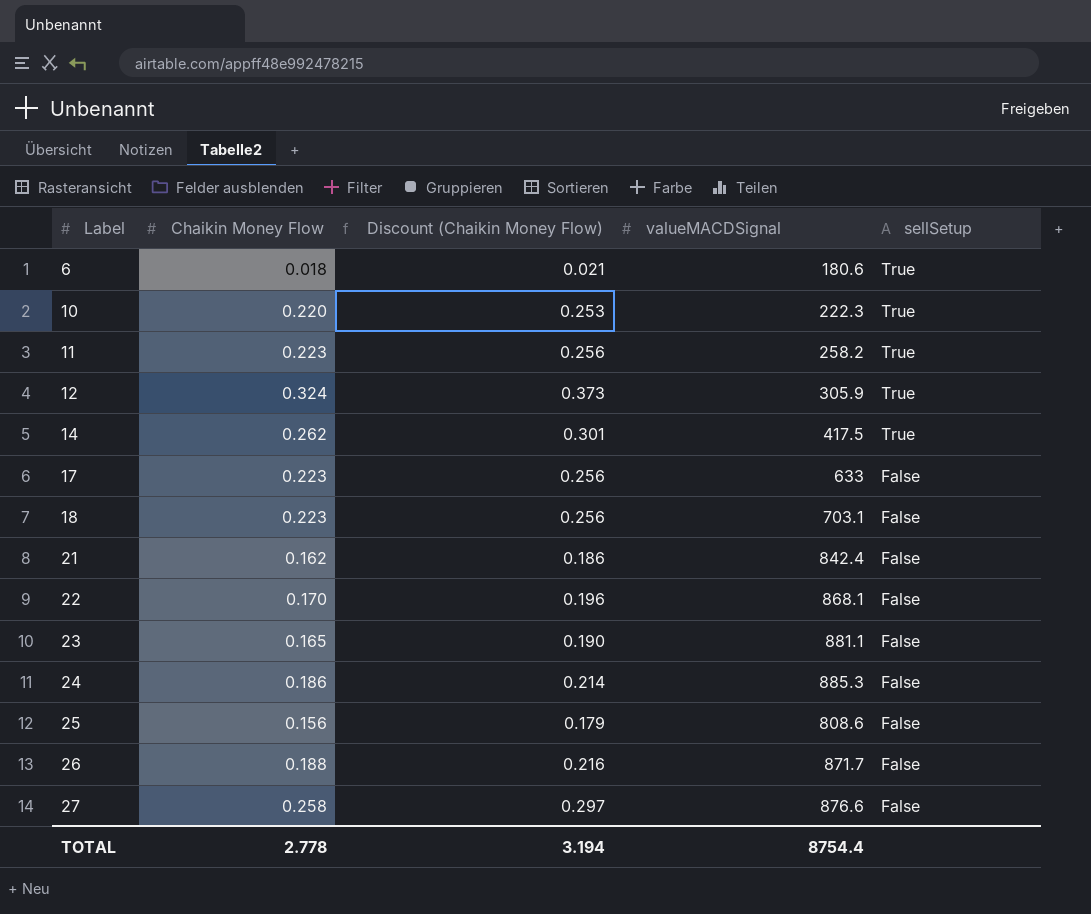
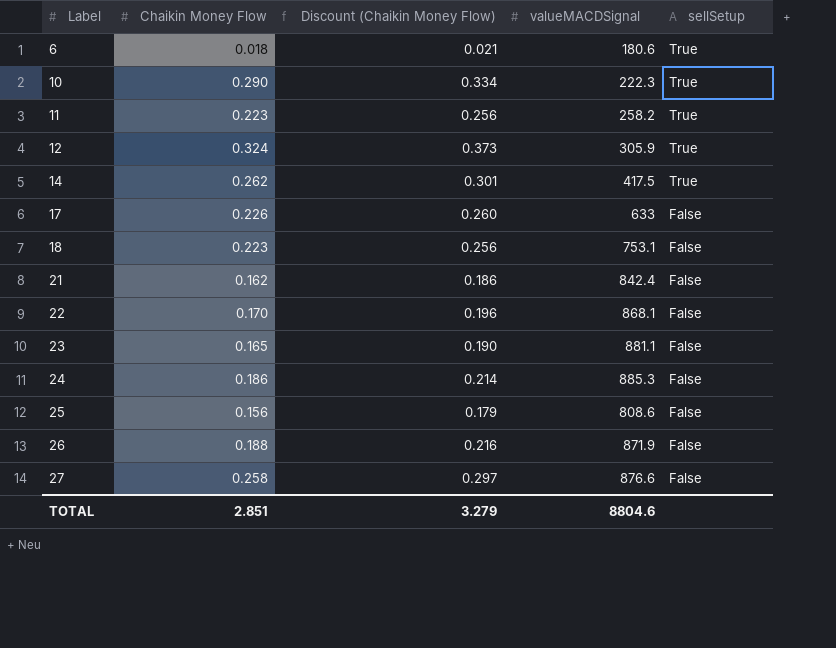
10 | Chaikin Money Flow: 0.220 -> 0.290
10 | Discount (Chaikin Money Flow): 0.253 -> 0.334
17 | Chaikin Money Flow: 0.223 -> 0.226
17 | Discount (Chaikin Money Flow): 0.256 -> 0.260
18 | valueMACDSignal: 703.1 -> 753.1
26 | valueMACDSignal: 871.7 -> 871.9
TOTAL | Chaikin Money Flow: 2.778 -> 2.851
TOTAL | Discount (Chaikin Money Flow): 3.194 -> 3.279
TOTAL | valueMACDSignal: 8754.4 -> 8804.6

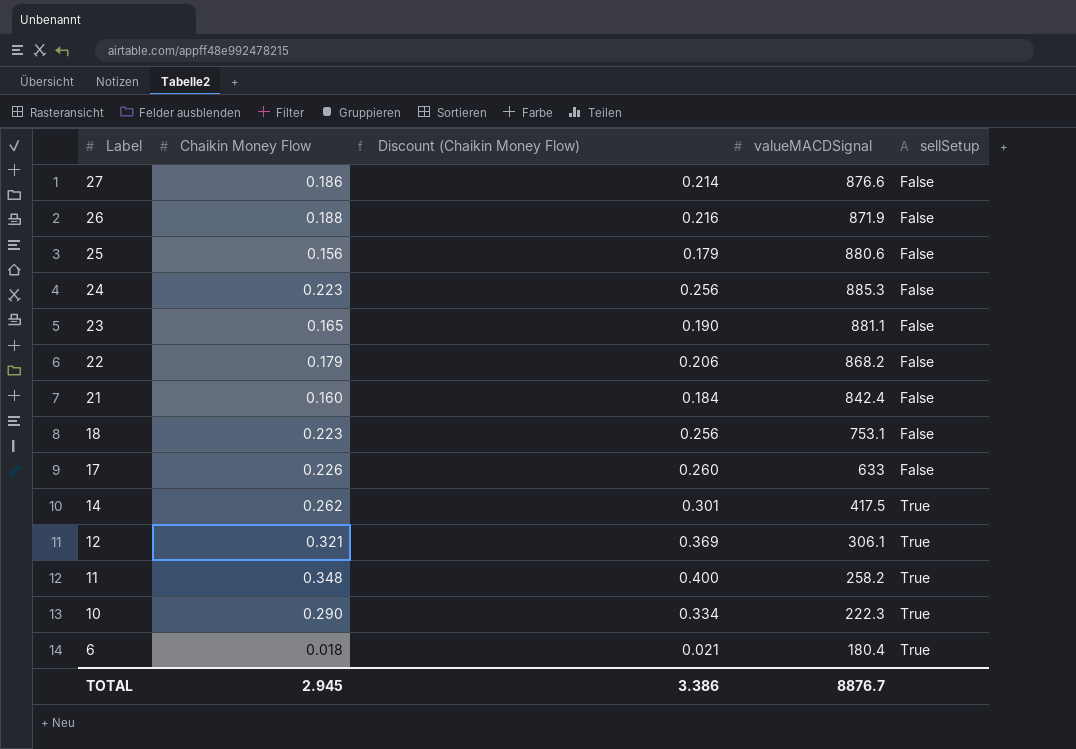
row order: Label ascending -> Label descending
27 | Chaikin Money Flow: 0.258 -> 0.186
27 | Discount (Chaikin Money Flow): 0.297 -> 0.214
25 | valueMACDSignal: 808.6 -> 880.6
24 | Chaikin Money Flow: 0.186 -> 0.223
24 | Discount (Chaikin Money Flow): 0.214 -> 0.256
22 | Chaikin Money Flow: 0.170 -> 0.179
22 | Discount (Chaikin Money Flow): 0.196 -> 0.206
22 | valueMACDSignal: 868.1 -> 868.2
21 | Chaikin Money Flow: 0.162 -> 0.160
21 | Discount (Chaikin Money Flow): 0.186 -> 0.184
12 | Chaikin Money Flow: 0.324 -> 0.321
12 | Discount (Chaikin Money Flow): 0.373 -> 0.369
12 | valueMACDSignal: 305.9 -> 306.1
11 | Chaikin Money Flow: 0.223 -> 0.348
11 | Discount (Chaikin Money Flow): 0.256 -> 0.400
6 | valueMACDSignal: 180.6 -> 180.4
TOTAL | Chaikin Money Flow: 2.851 -> 2.945
TOTAL | Discount (Chaikin Money Flow): 3.279 -> 3.386
TOTAL | valueMACDSignal: 8804.6 -> 8876.7

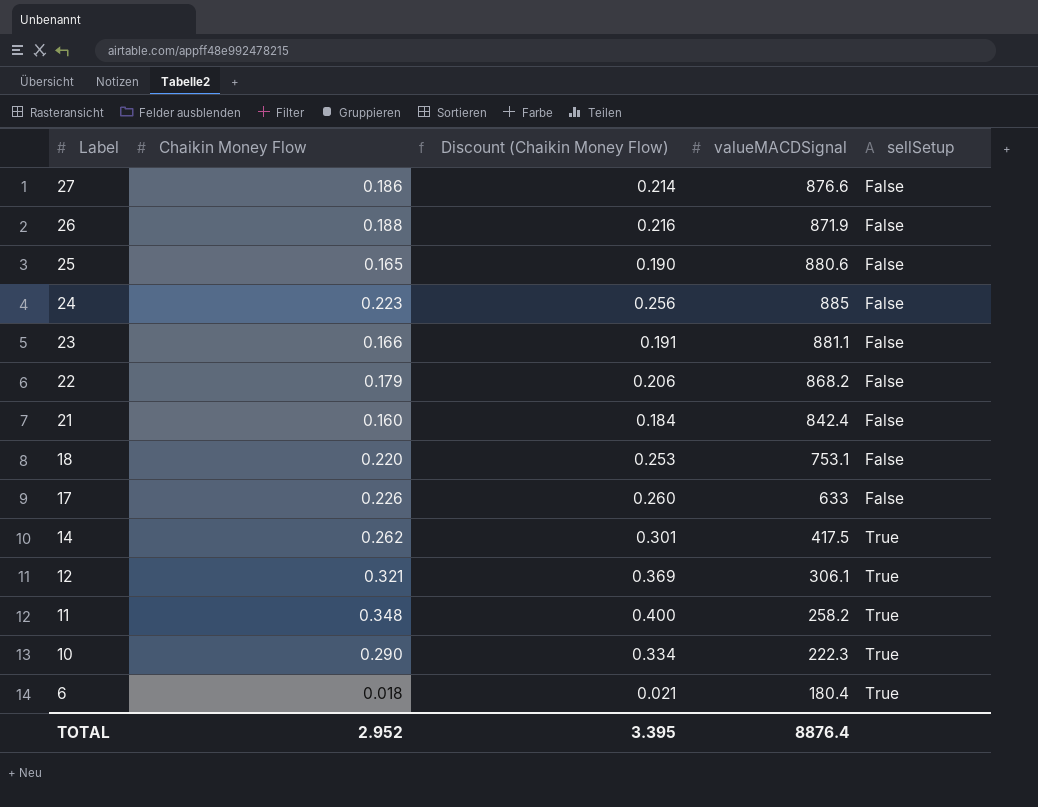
25 | Chaikin Money Flow: 0.156 -> 0.165
25 | Discount (Chaikin Money Flow): 0.179 -> 0.190
24 | valueMACDSignal: 885.3 -> 885
23 | Chaikin Money Flow: 0.165 -> 0.166
23 | Discount (Chaikin Money Flow): 0.190 -> 0.191
18 | Chaikin Money Flow: 0.223 -> 0.220
18 | Discount (Chaikin Money Flow): 0.256 -> 0.253
TOTAL | Chaikin Money Flow: 2.945 -> 2.952
TOTAL | Discount (Chaikin Money Flow): 3.386 -> 3.395
TOTAL | valueMACDSignal: 8876.7 -> 8876.4

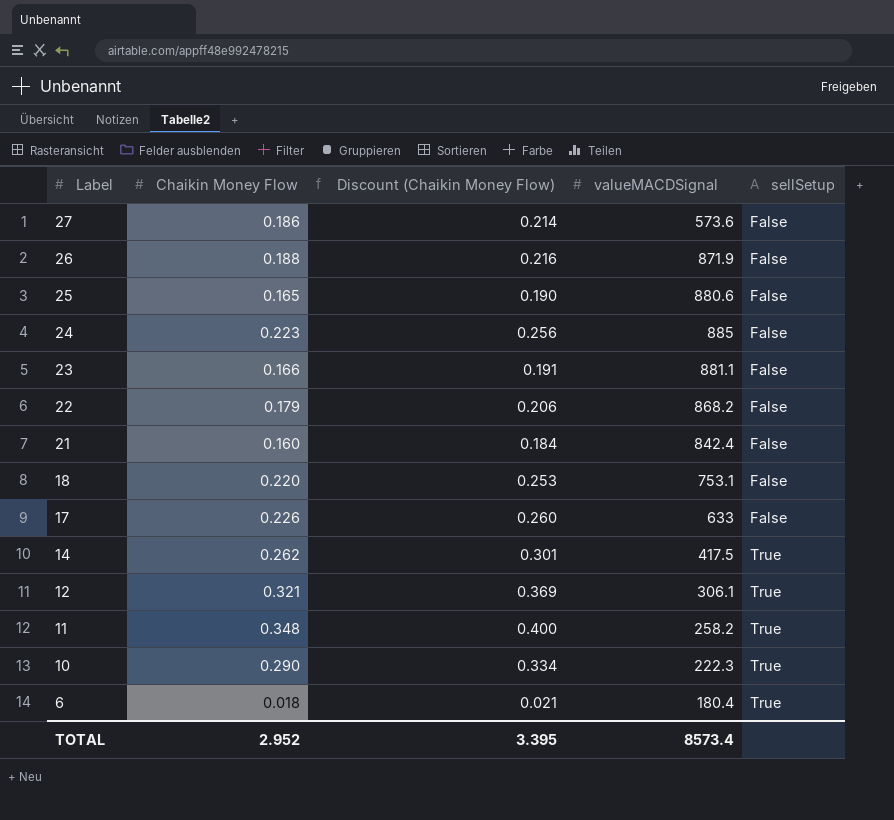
27 | valueMACDSignal: 876.6 -> 573.6
TOTAL | valueMACDSignal: 8876.4 -> 8573.4

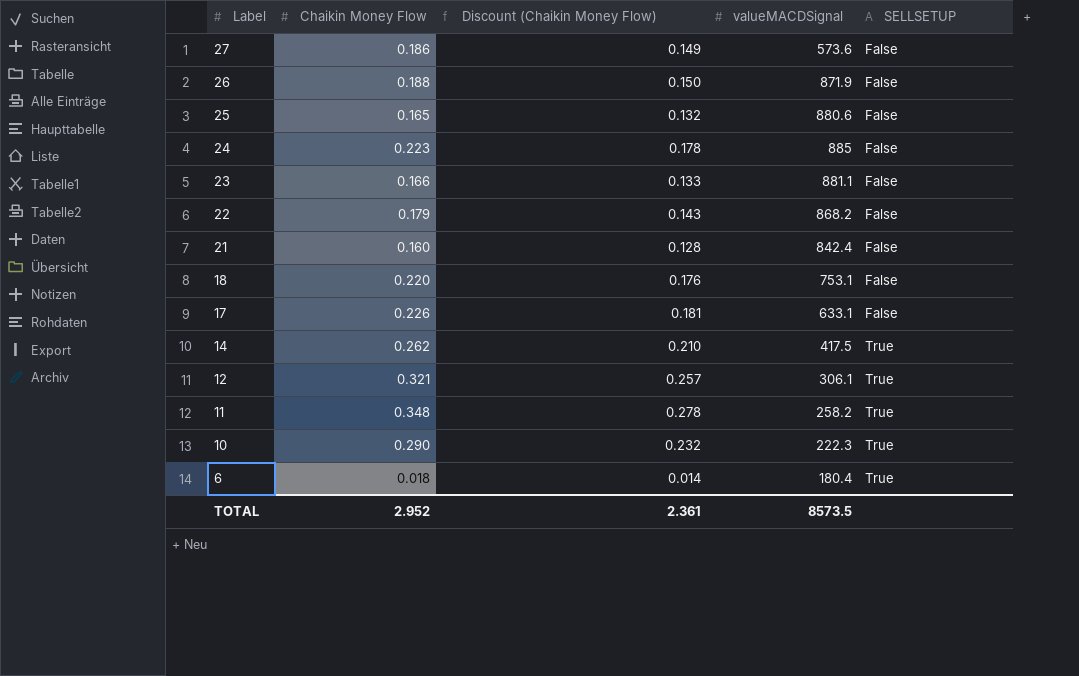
column Discount (Chaikin Money Flow) | formula: [Chaikin Money Flow] * 1.15 -> [Chaikin Money Flow] * 0.8
column name: sellSetup -> SELLSETUP
17 | valueMACDSignal: 633 -> 633.1
TOTAL | Discount (Chaikin Money Flow): 3.395 -> 2.361
TOTAL | valueMACDSignal: 8573.4 -> 8573.5

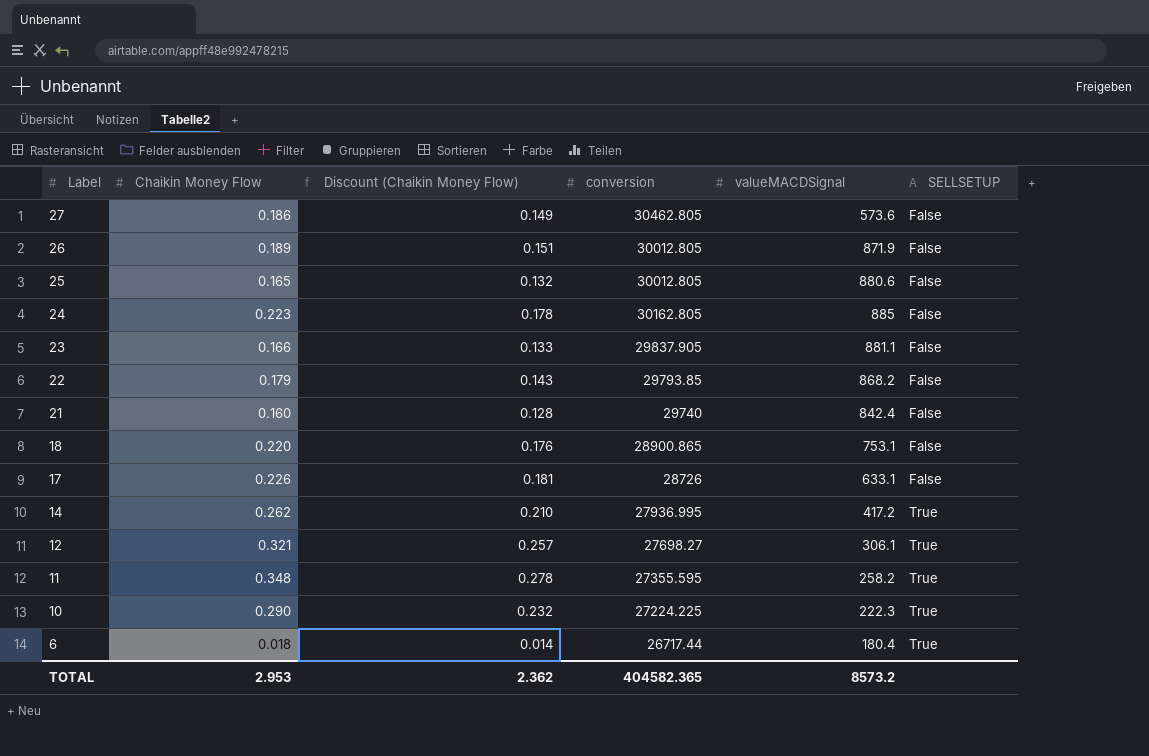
column conversion | position: none -> 4
26 | Chaikin Money Flow: 0.188 -> 0.189
26 | Discount (Chaikin Money Flow): 0.150 -> 0.151
14 | valueMACDSignal: 417.5 -> 417.2
TOTAL | Chaikin Money Flow: 2.952 -> 2.953
TOTAL | Discount (Chaikin Money Flow): 2.361 -> 2.362
TOTAL | valueMACDSignal: 8573.5 -> 8573.2

